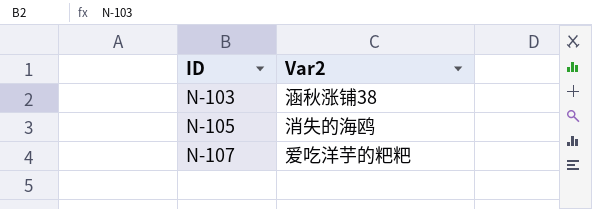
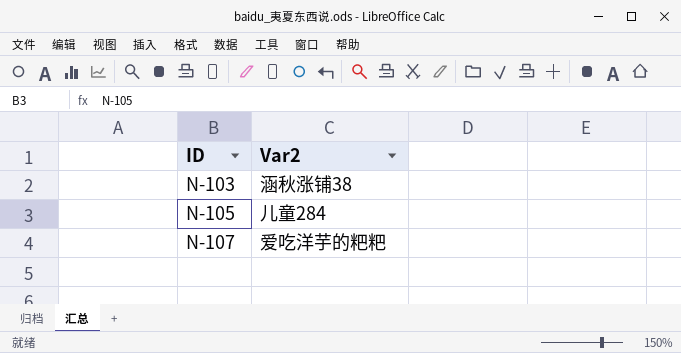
N-105 | Var2: 消失的海鸥 -> 儿童284

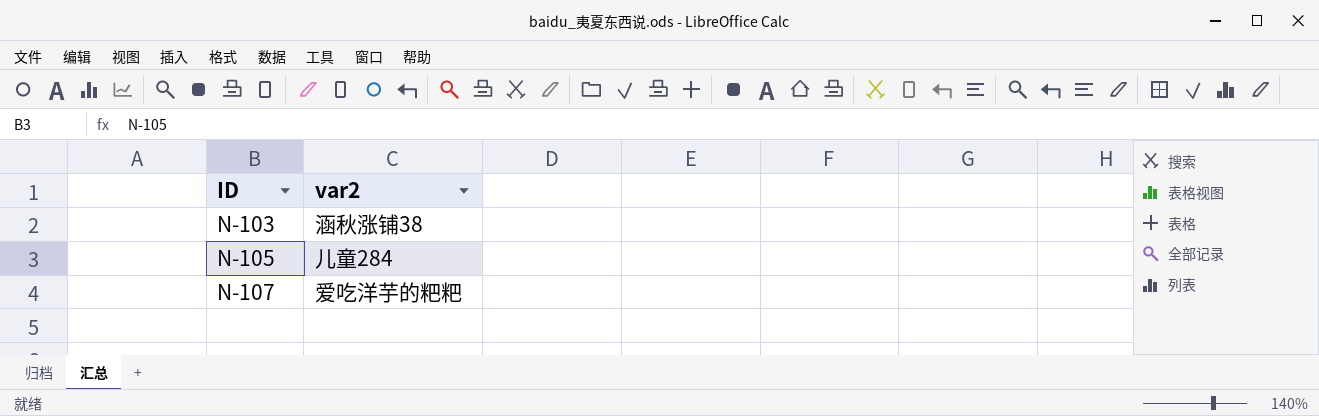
column name: Var2 -> var2

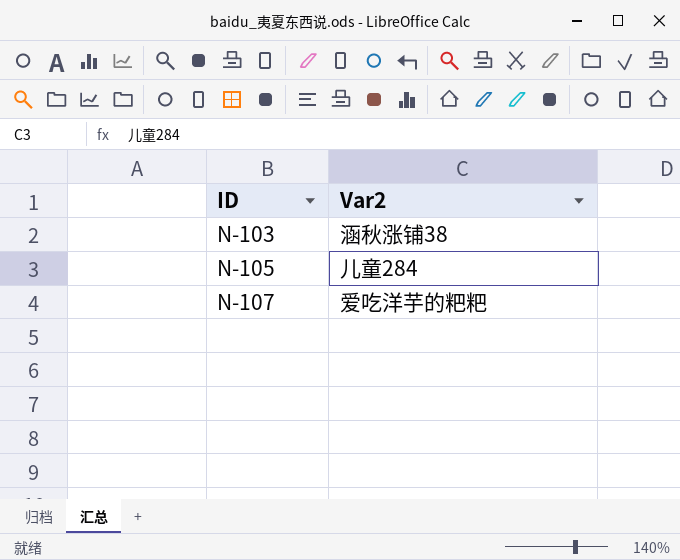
column name: var2 -> Var2

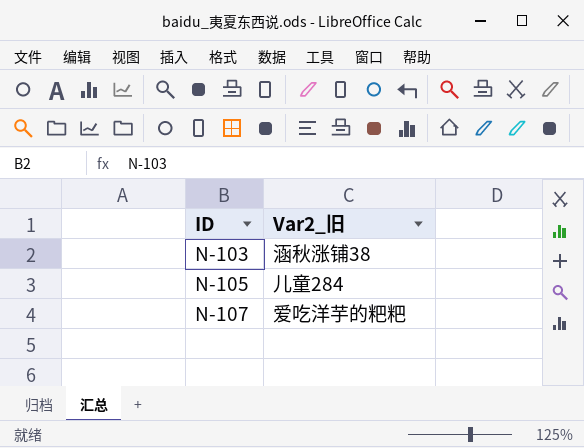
column name: Var2 -> Var2_旧

